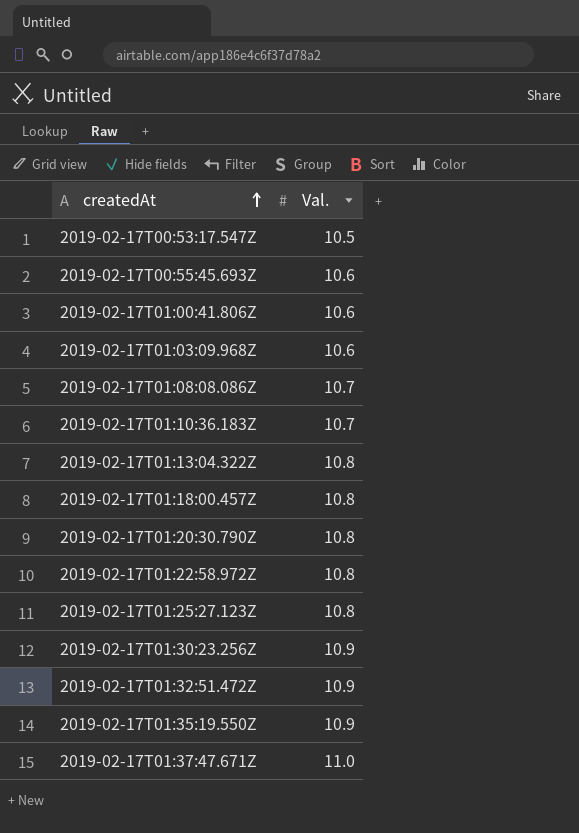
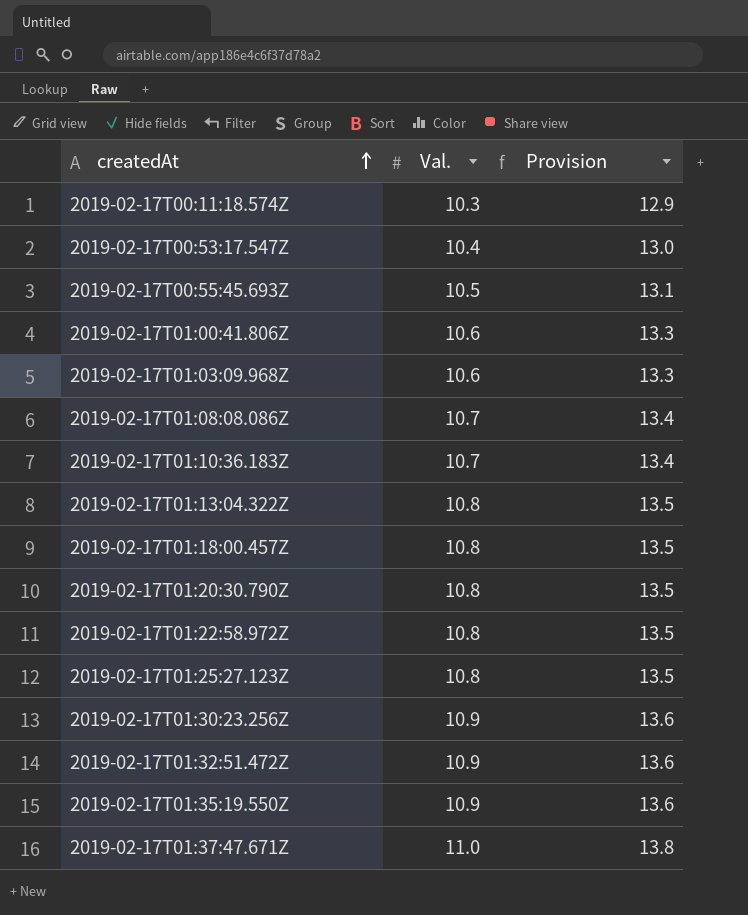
column Provision | formula: none -> [Val.] * 1.25
row 2019-02-17T00:11:18.574Z: none -> 10.3 | 12.9
2019-02-17T00:53:17.547Z | Val.: 10.5 -> 10.4
2019-02-17T00:55:45.693Z | Val.: 10.6 -> 10.5

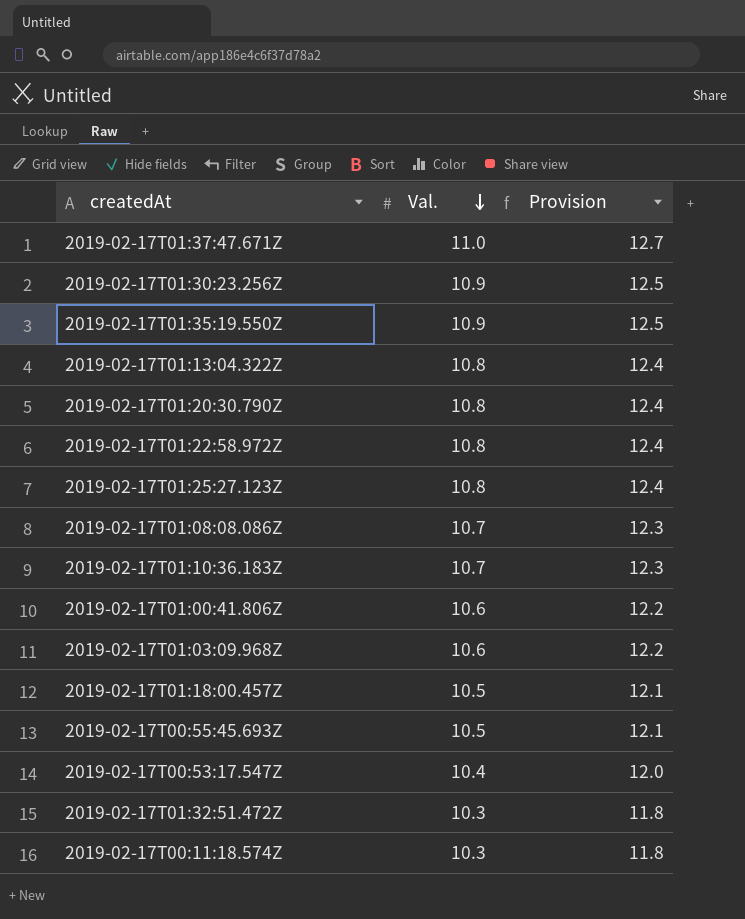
row order: createdAt ascending -> Val. descending
column Provision | formula: [Val.] * 1.25 -> [Val.] * 1.15
2019-02-17T01:18:00.457Z | Val.: 10.8 -> 10.5
2019-02-17T01:32:51.472Z | Val.: 10.9 -> 10.3

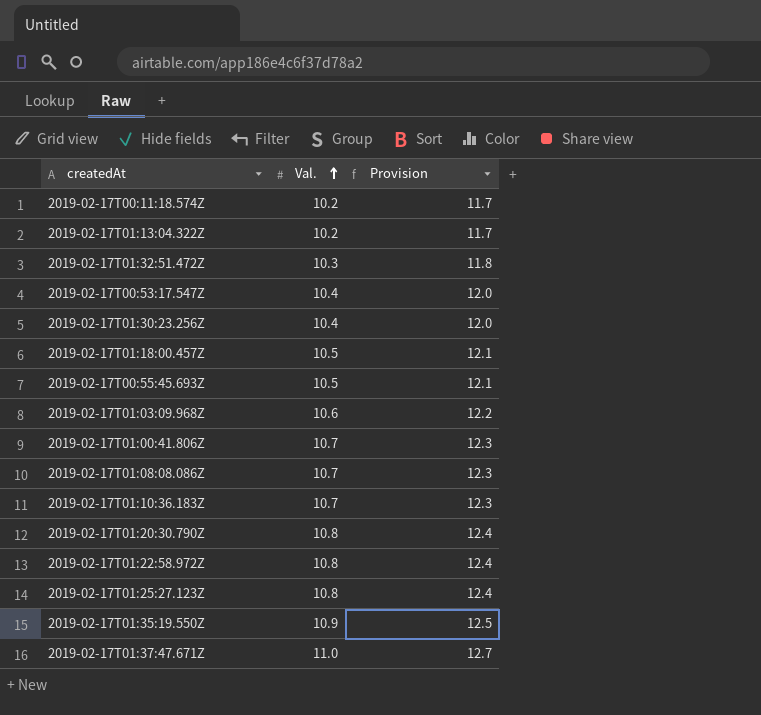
row order: Val. descending -> Val. ascending
2019-02-17T00:11:18.574Z | Val.: 10.3 -> 10.2
2019-02-17T00:11:18.574Z | Provision: 11.8 -> 11.7
2019-02-17T01:13:04.322Z | Val.: 10.8 -> 10.2
2019-02-17T01:13:04.322Z | Provision: 12.4 -> 11.7
2019-02-17T01:30:23.256Z | Val.: 10.9 -> 10.4
2019-02-17T01:30:23.256Z | Provision: 12.5 -> 12.0
2019-02-17T01:00:41.806Z | Val.: 10.6 -> 10.7
2019-02-17T01:00:41.806Z | Provision: 12.2 -> 12.3

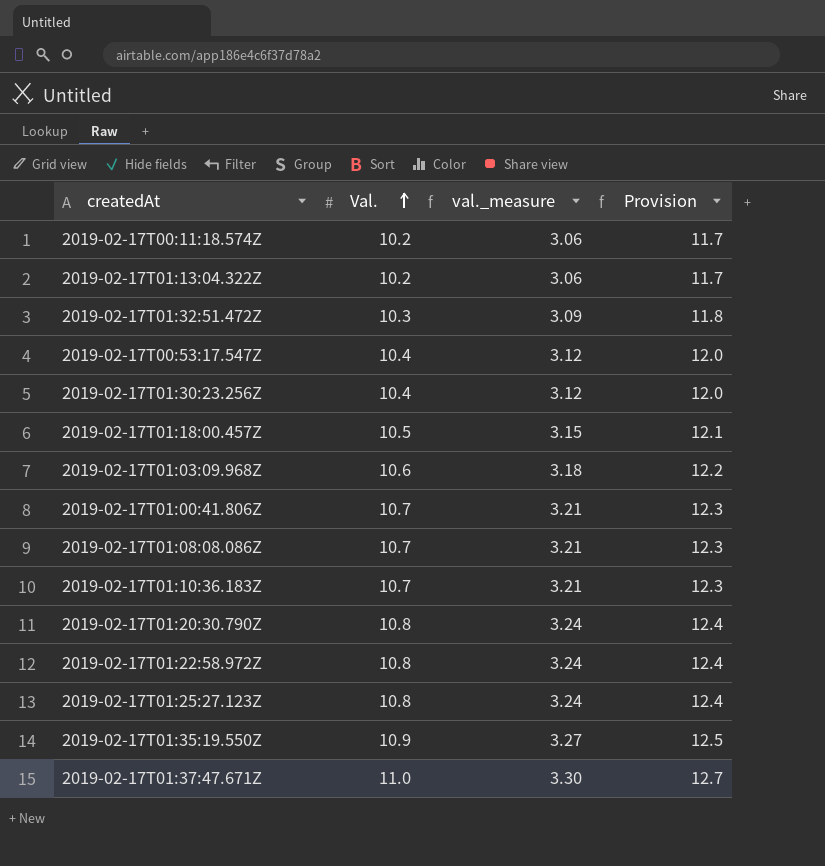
column val._measure | formula: none -> [Val.] * 0.3
row 2019-02-17T00:55:45.693Z: 10.5 | 12.1 -> none

